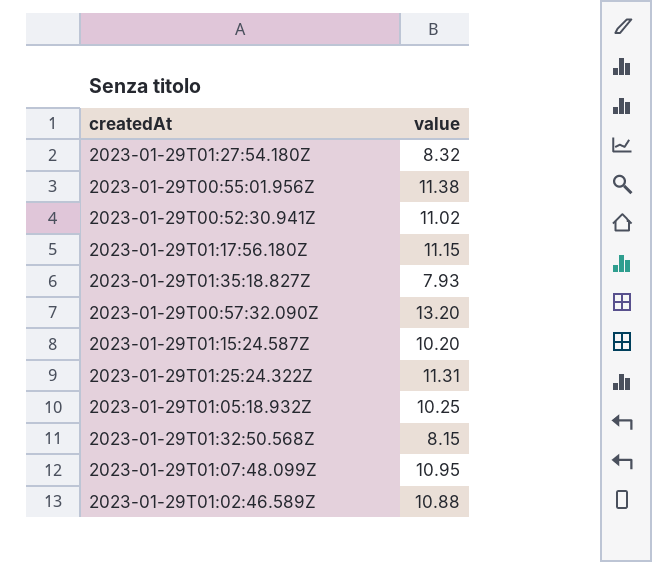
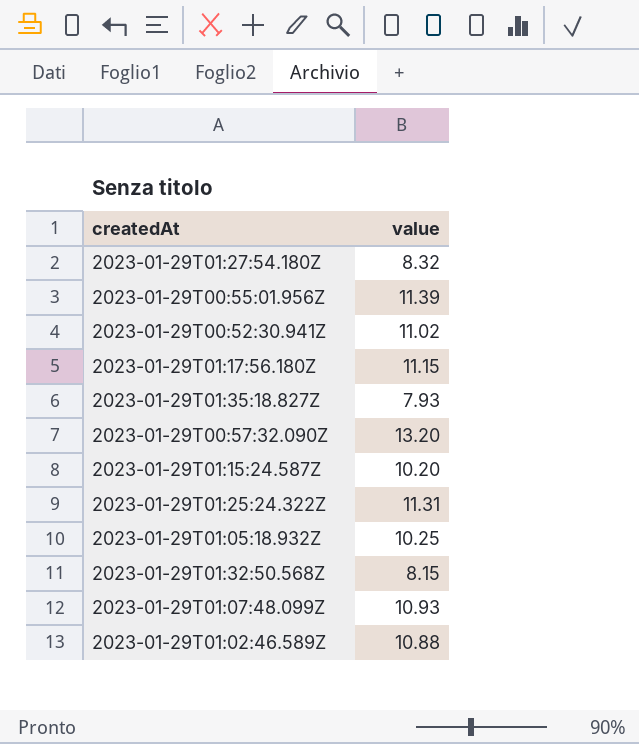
2023-01-29T00:55:01.956Z | value: 11.38 -> 11.39
2023-01-29T01:07:48.099Z | value: 10.95 -> 10.93

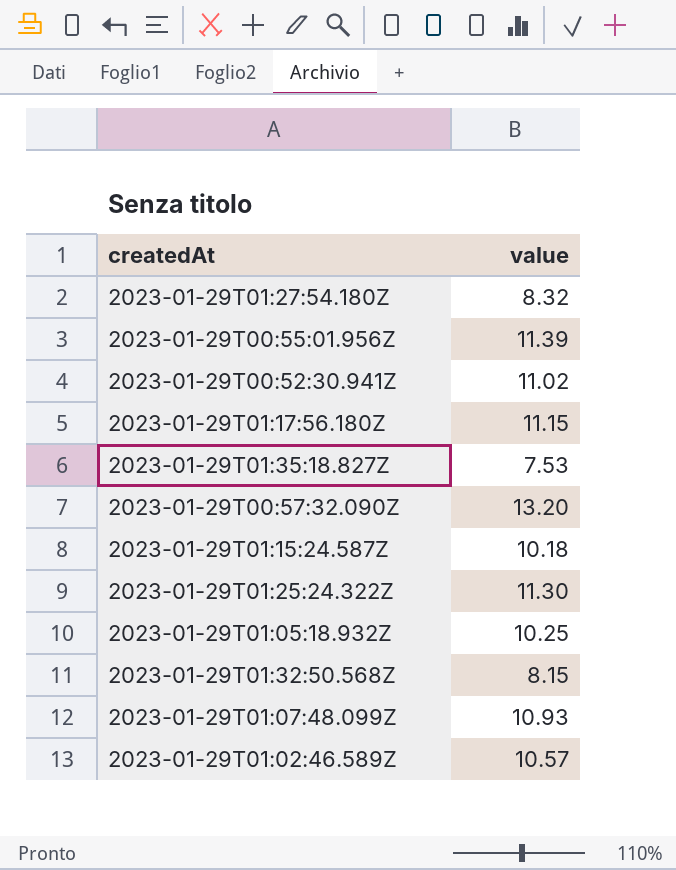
2023-01-29T01:35:18.827Z | value: 7.93 -> 7.53
2023-01-29T01:15:24.587Z | value: 10.20 -> 10.18
2023-01-29T01:25:24.322Z | value: 11.31 -> 11.30
2023-01-29T01:02:46.589Z | value: 10.88 -> 10.57

